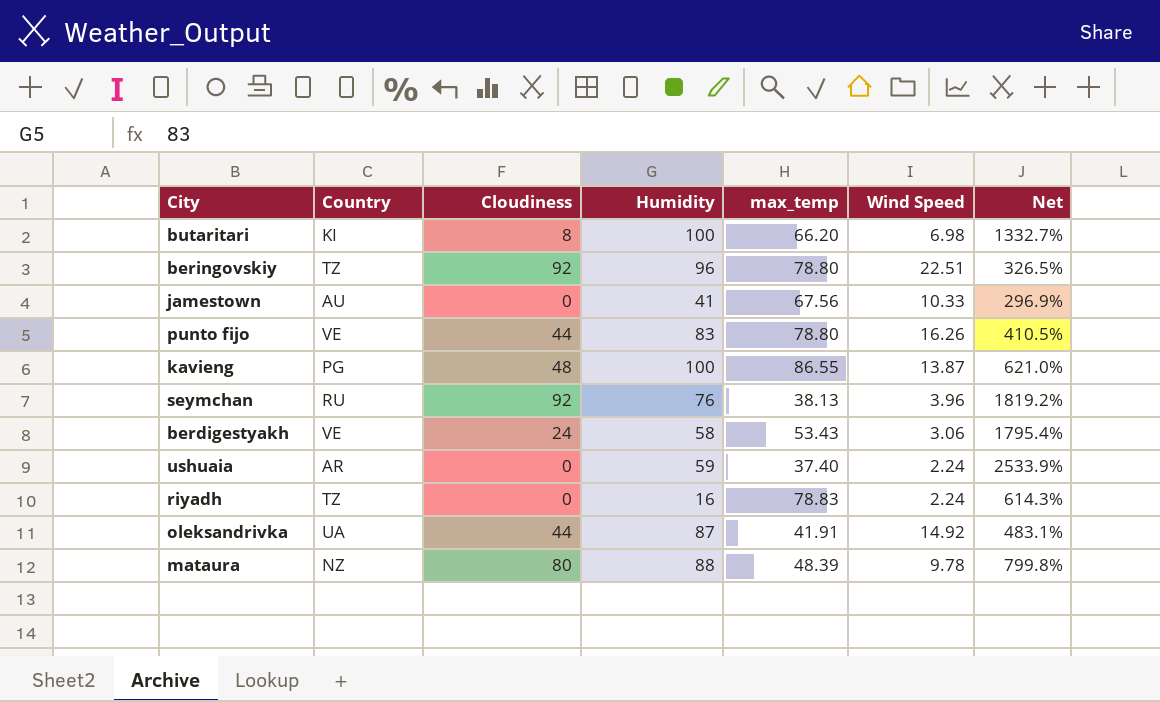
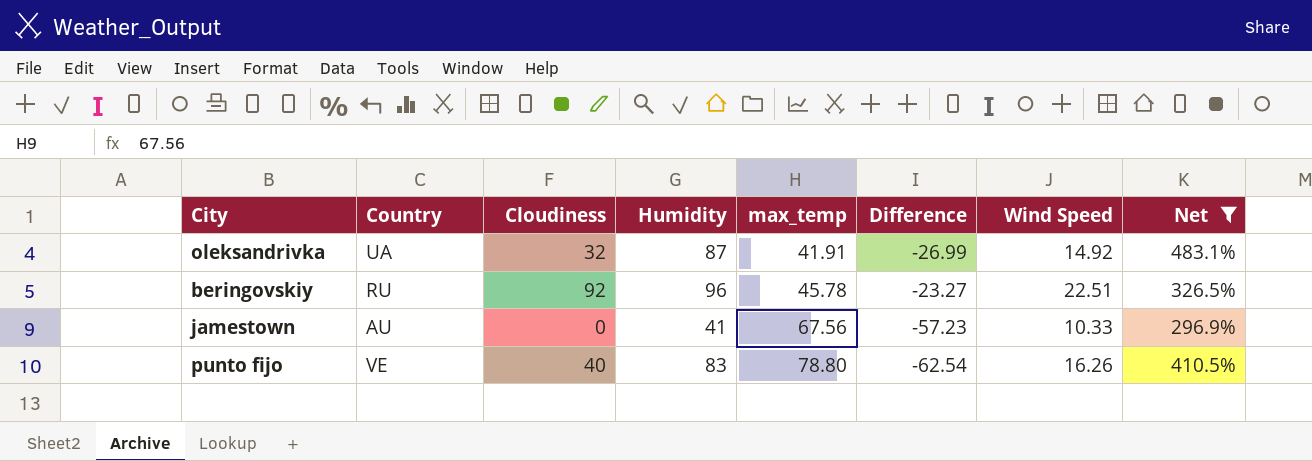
filter: none -> Net <= 483.1%
row order: none -> max_temp ascending
column Difference | formula: none -> [Wind Speed] - [max_temp]
oleksandrivka | Cloudiness: 44 -> 32
beringovskiy | Country: TZ -> RU
beringovskiy | max_temp: 78.80 -> 45.78
punto fijo | Cloudiness: 44 -> 40

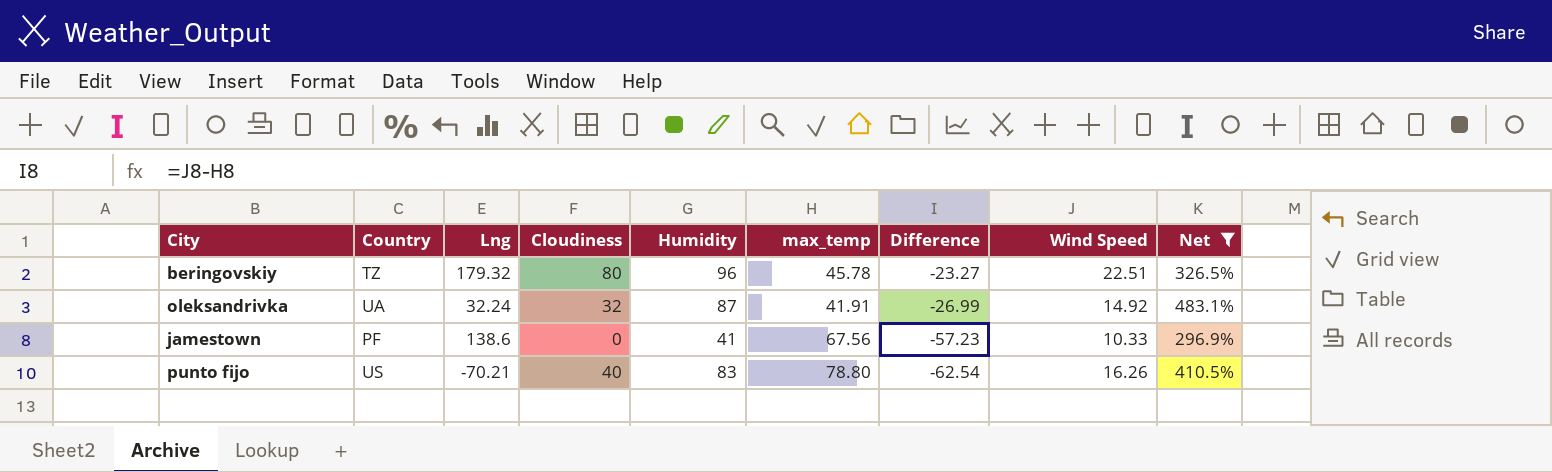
row order: max_temp ascending -> Difference descending
column Lng | position: none -> 3
beringovskiy | Country: RU -> TZ
beringovskiy | Cloudiness: 92 -> 80
jamestown | Country: AU -> PF
punto fijo | Country: VE -> US

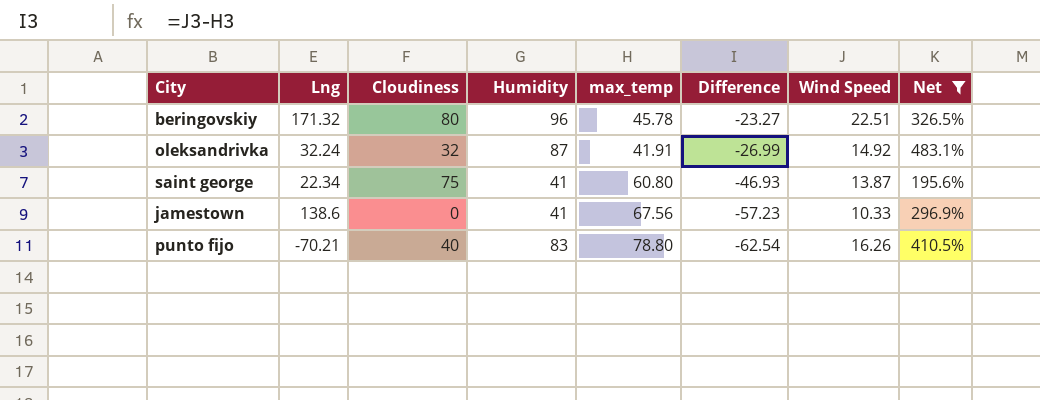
column Country | position: 2 -> none
beringovskiy | Lng: 179.32 -> 171.32
row saint george: none -> 22.34 | 75 | 41 | 60.80 | -46.93 | 13.87 | 195.6%

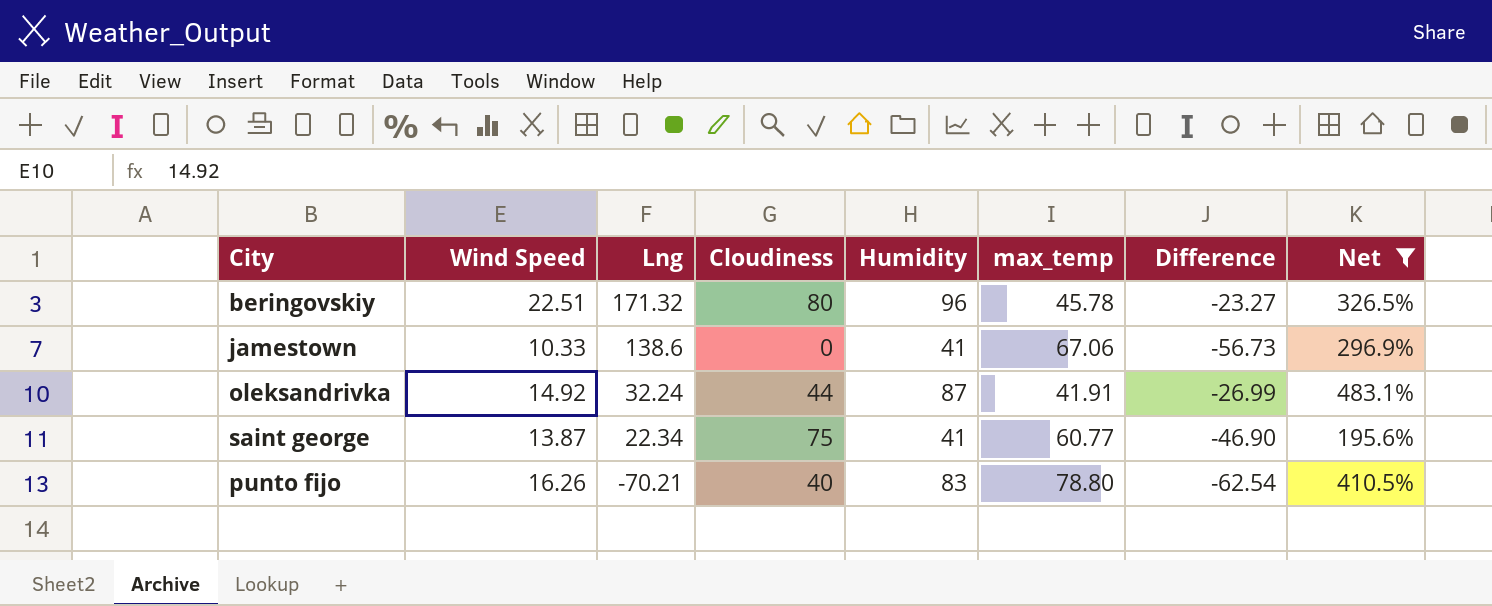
row order: Difference descending -> Lng descending
column Wind Speed | position: 7 -> 2
jamestown | max_temp: 67.56 -> 67.06
jamestown | Difference: -57.23 -> -56.73
oleksandrivka | Cloudiness: 32 -> 44
saint george | max_temp: 60.80 -> 60.77
saint george | Difference: -46.93 -> -46.90

